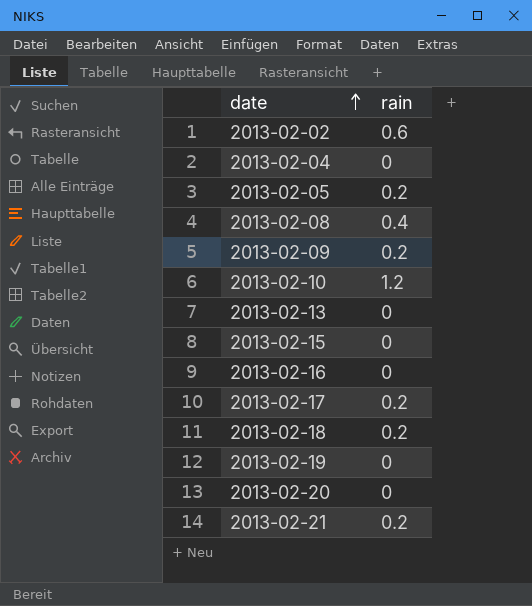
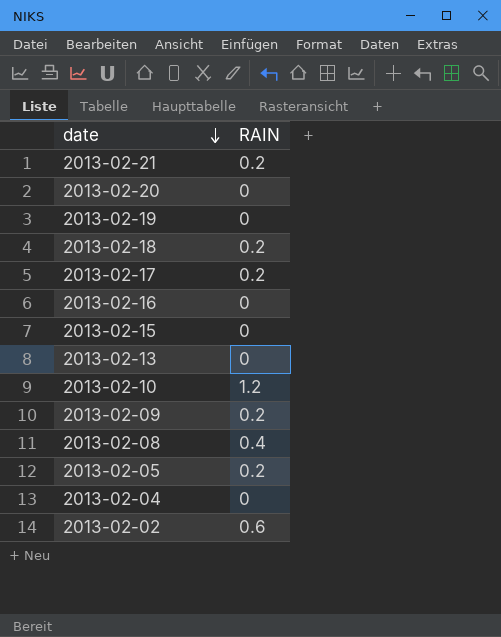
row order: date ascending -> date descending
column name: rain -> RAIN

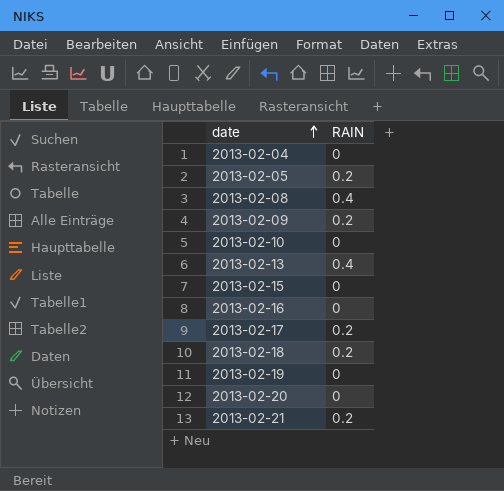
row order: date descending -> date ascending
row 2013-02-02: 0.6 -> none
2013-02-10 | RAIN: 1.2 -> 0
2013-02-13 | RAIN: 0 -> 0.4

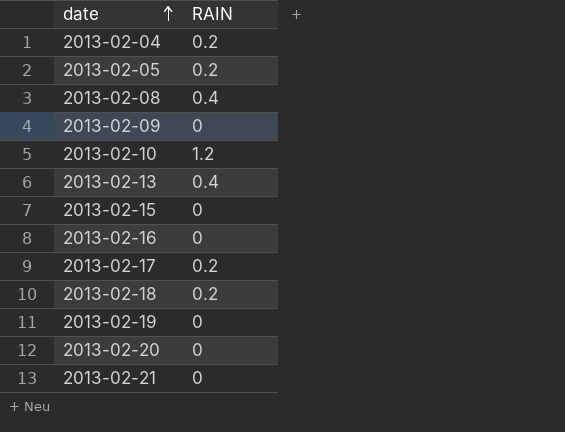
2013-02-04 | RAIN: 0 -> 0.2
2013-02-09 | RAIN: 0.2 -> 0
2013-02-10 | RAIN: 0 -> 1.2
2013-02-21 | RAIN: 0.2 -> 0

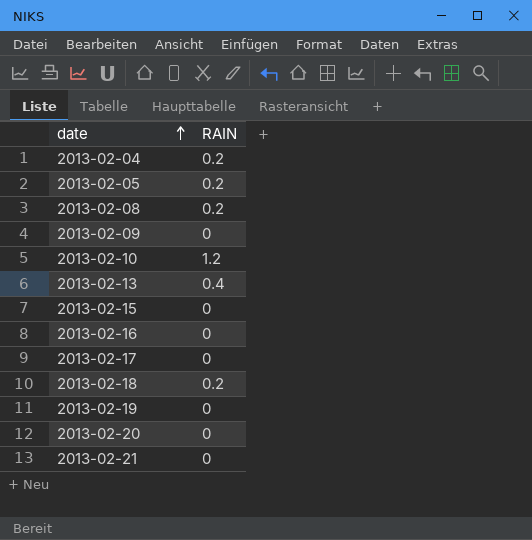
2013-02-08 | RAIN: 0.4 -> 0.2
2013-02-17 | RAIN: 0.2 -> 0

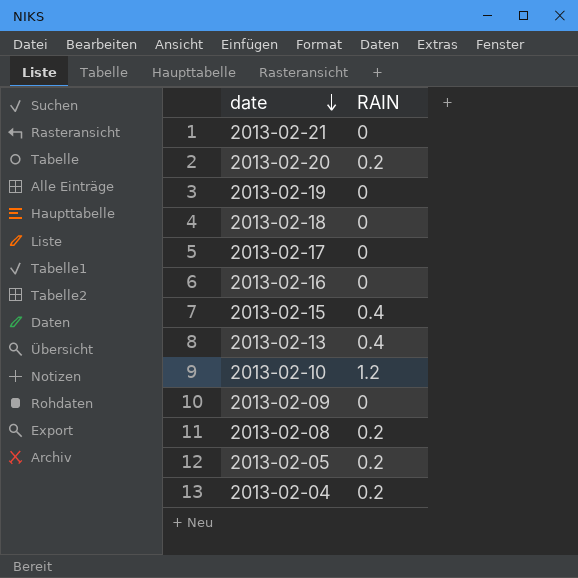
row order: date ascending -> date descending
2013-02-20 | RAIN: 0 -> 0.2
2013-02-18 | RAIN: 0.2 -> 0
2013-02-15 | RAIN: 0 -> 0.4

